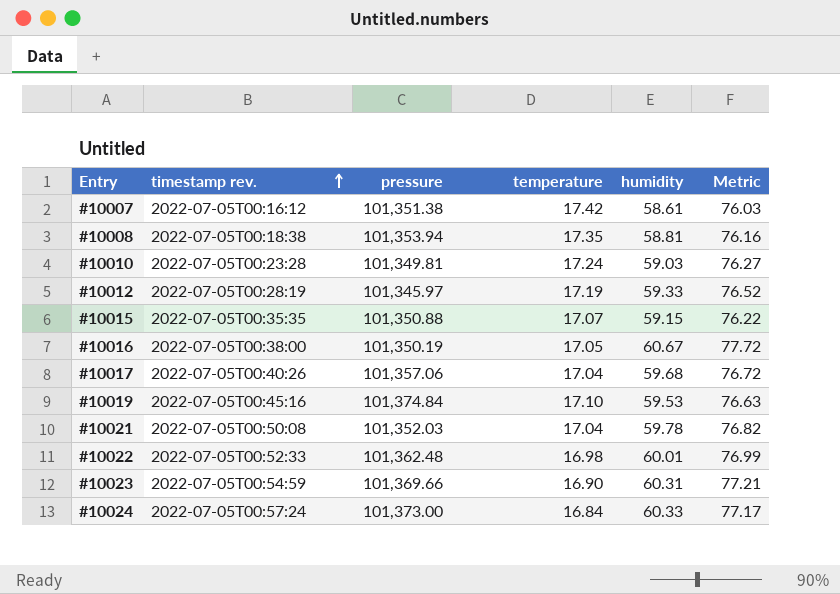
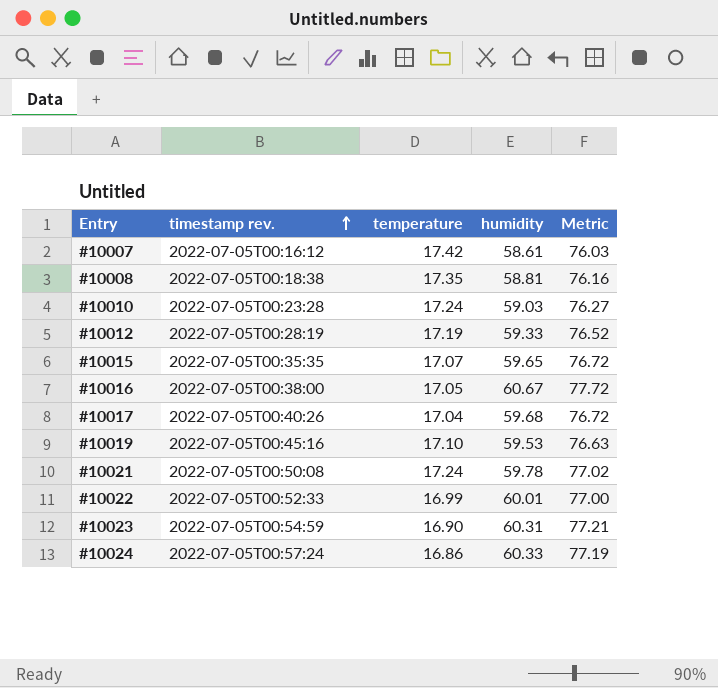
column pressure | position: 3 -> none
#10015 | humidity: 59.15 -> 59.65
#10015 | Metric: 76.22 -> 76.72
#10021 | temperature: 17.04 -> 17.24
#10021 | Metric: 76.82 -> 77.02
#10022 | temperature: 16.98 -> 16.99
#10022 | Metric: 76.99 -> 77.00
#10024 | temperature: 16.84 -> 16.86
#10024 | Metric: 77.17 -> 77.19

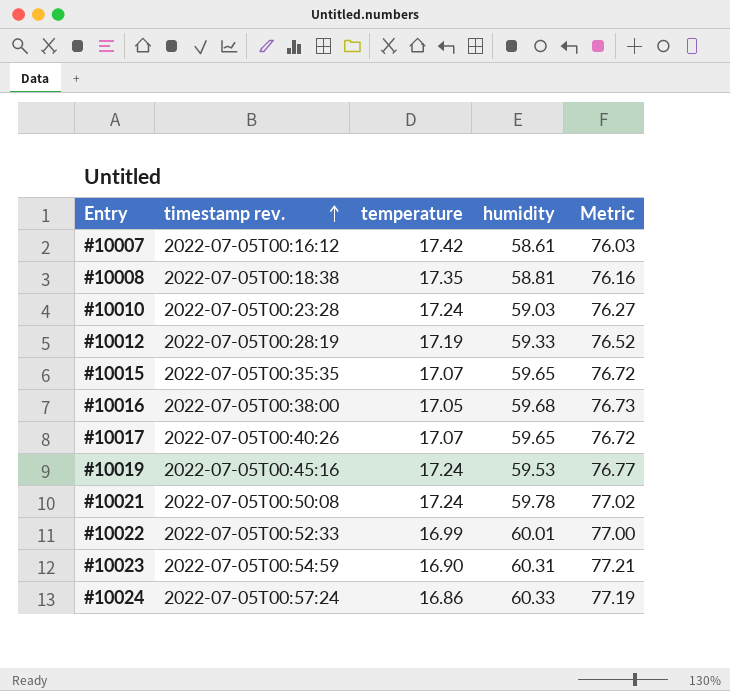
#10016 | humidity: 60.67 -> 59.68
#10016 | Metric: 77.72 -> 76.73
#10017 | temperature: 17.04 -> 17.07
#10017 | humidity: 59.68 -> 59.65
#10019 | temperature: 17.10 -> 17.24
#10019 | Metric: 76.63 -> 76.77

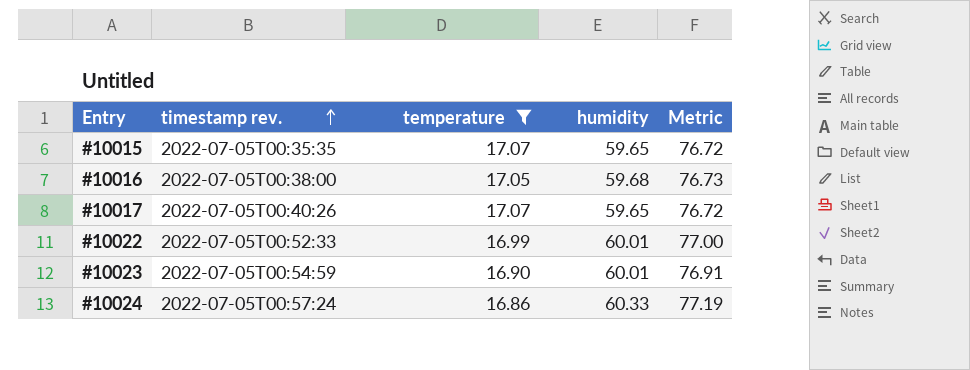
filter: none -> temperature <= 17.07
#10023 | humidity: 60.31 -> 60.01
#10023 | Metric: 77.21 -> 76.91

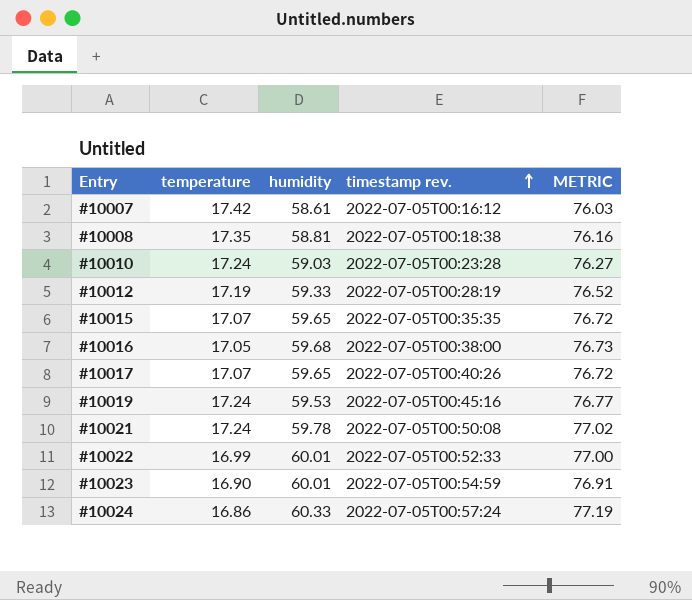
filter: temperature <= 17.07 -> none
column timestamp rev. | position: 2 -> 4
column name: Metric -> METRIC

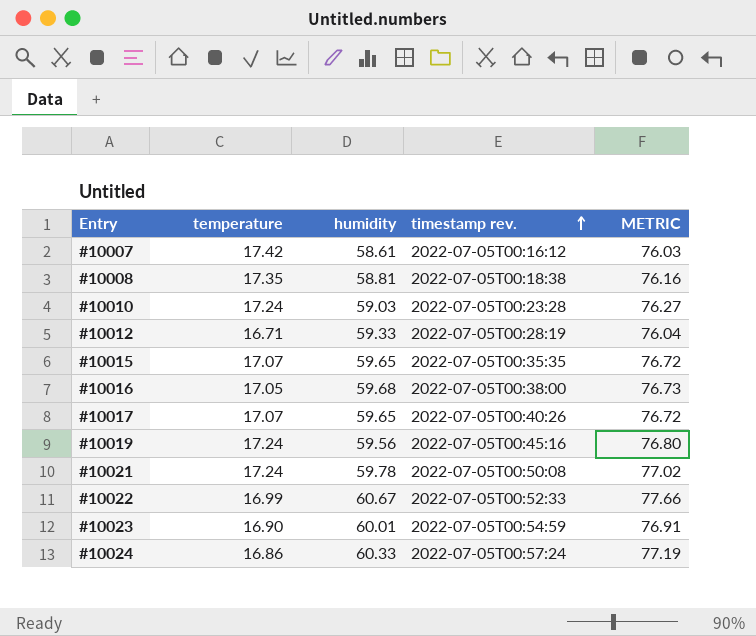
#10012 | temperature: 17.19 -> 16.71
#10012 | METRIC: 76.52 -> 76.04
#10019 | humidity: 59.53 -> 59.56
#10019 | METRIC: 76.77 -> 76.80
#10022 | humidity: 60.01 -> 60.67
#10022 | METRIC: 77.00 -> 77.66

